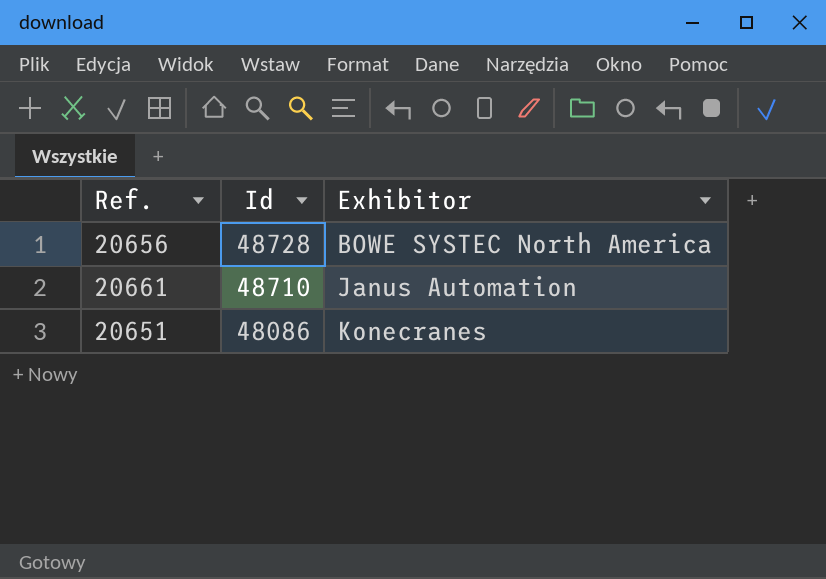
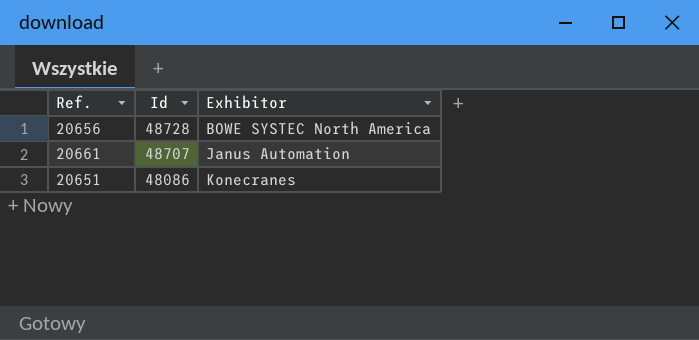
20661 | Id: 48710 -> 48707

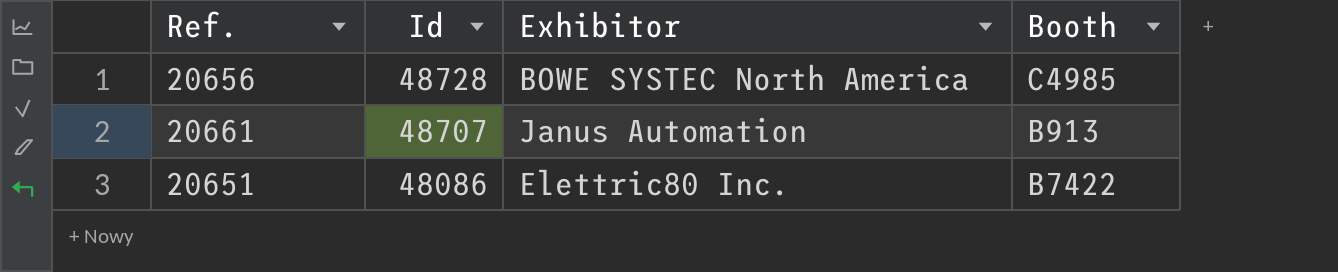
column Booth | position: none -> 4
20651 | Exhibitor: Konecranes -> Elettric80 Inc.

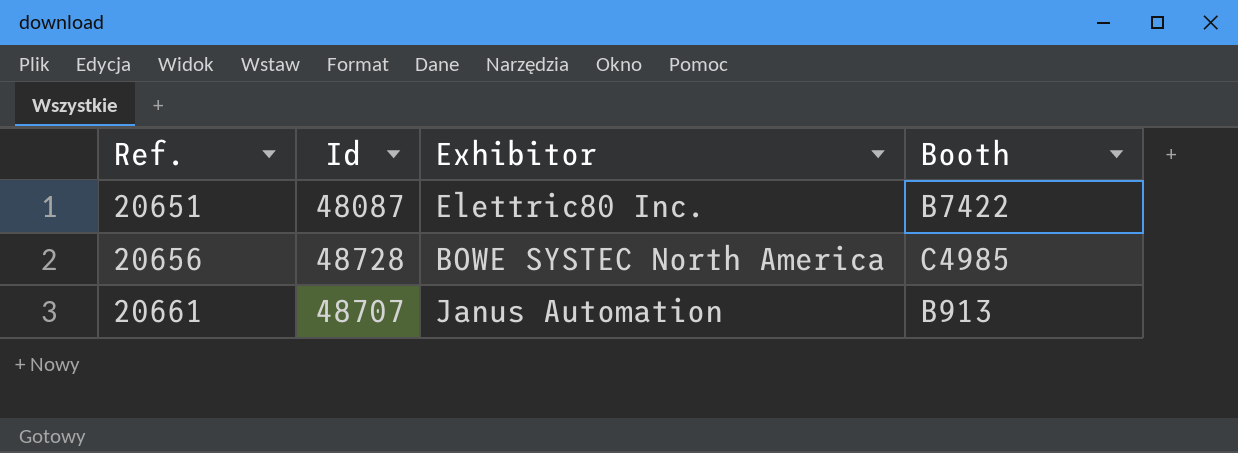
row order: Id descending -> Ref. ascending
20651 | Id: 48086 -> 48087

